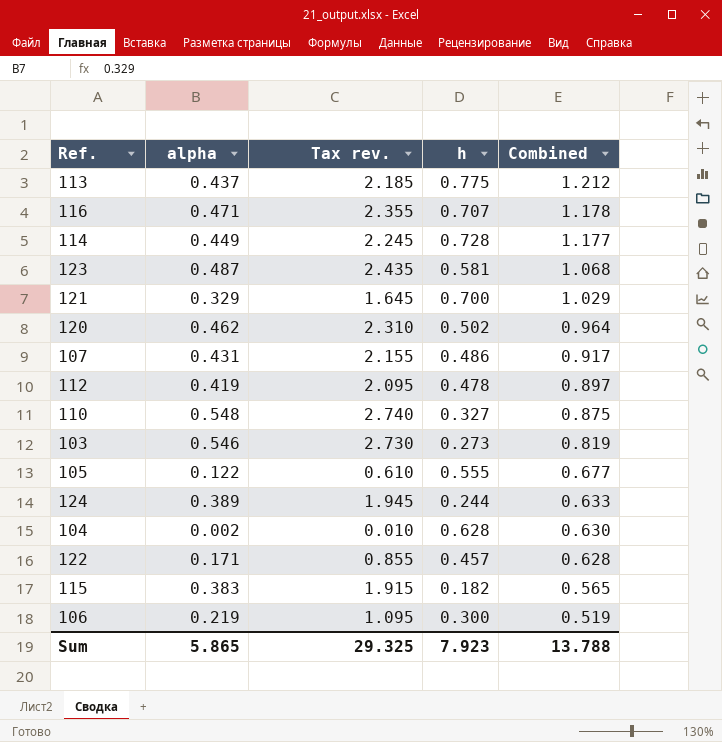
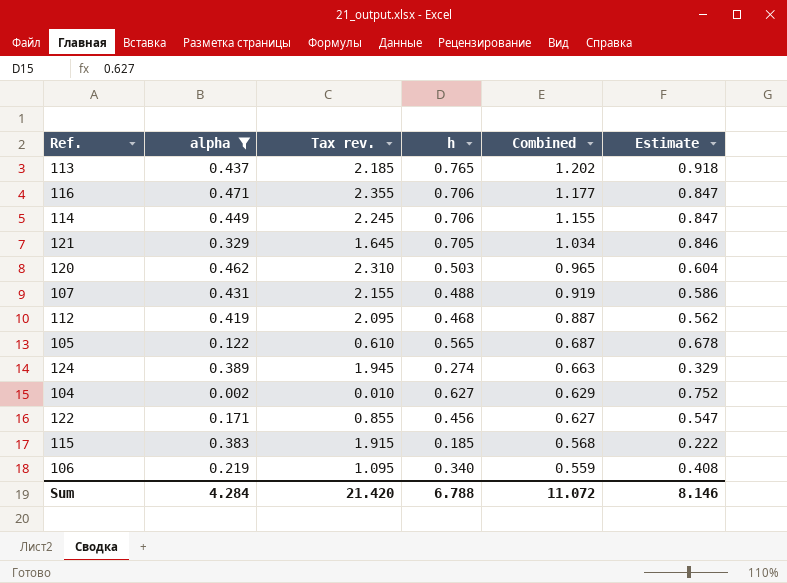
filter: none -> alpha <= 0.471
column Estimate | formula: none -> [h] * 1.2
113 | h: 0.775 -> 0.765
113 | Combined: 1.212 -> 1.202
116 | h: 0.707 -> 0.706
116 | Combined: 1.178 -> 1.177
114 | h: 0.728 -> 0.706
114 | Combined: 1.177 -> 1.155
121 | h: 0.700 -> 0.705
121 | Combined: 1.029 -> 1.034
120 | h: 0.502 -> 0.503
120 | Combined: 0.964 -> 0.965
107 | h: 0.486 -> 0.488
107 | Combined: 0.917 -> 0.919
112 | h: 0.478 -> 0.468
112 | Combined: 0.897 -> 0.887
105 | h: 0.555 -> 0.565
105 | Combined: 0.677 -> 0.687
124 | h: 0.244 -> 0.274
124 | Combined: 0.633 -> 0.663
104 | h: 0.628 -> 0.627
104 | Combined: 0.630 -> 0.629
122 | h: 0.457 -> 0.456
122 | Combined: 0.628 -> 0.627
115 | h: 0.182 -> 0.185
115 | Combined: 0.565 -> 0.568
106 | h: 0.300 -> 0.340
106 | Combined: 0.519 -> 0.559
Sum | alpha: 5.865 -> 4.284
Sum | Tax rev.: 29.325 -> 21.420
Sum | h: 7.923 -> 6.788
Sum | Combined: 13.788 -> 11.072

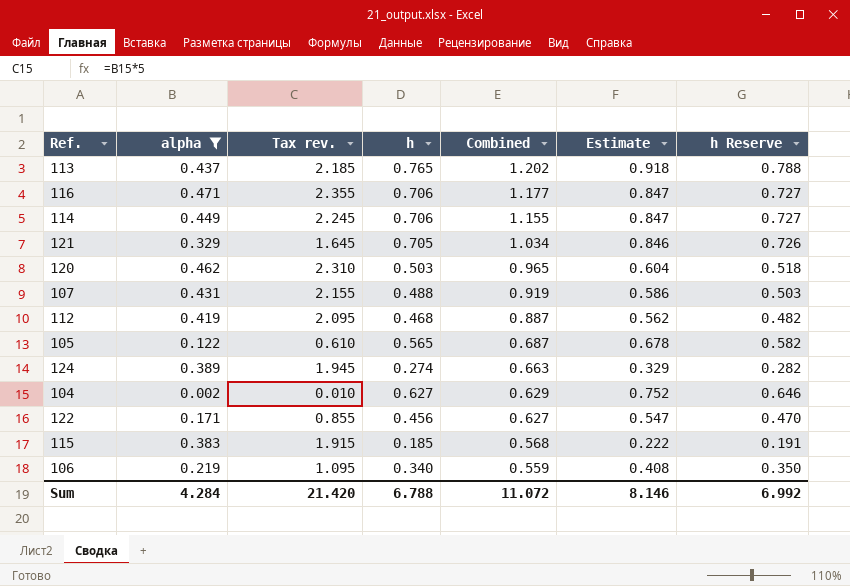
column h Reserve | formula: none -> [h] * 1.03

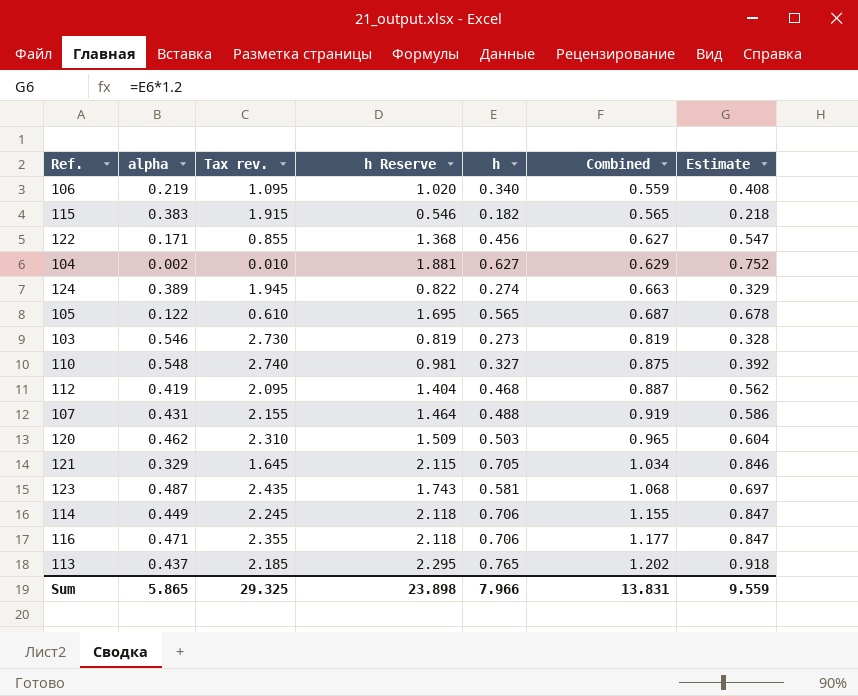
filter: alpha <= 0.471 -> none
row order: Combined descending -> Combined ascending
column h Reserve | formula: [h] * 1.03 -> [h] * 3
column h Reserve | position: 7 -> 4
115 | h: 0.185 -> 0.182
115 | Combined: 0.568 -> 0.565
115 | Estimate: 0.222 -> 0.218
Sum | alpha: 4.284 -> 5.865
Sum | Tax rev.: 21.420 -> 29.325
Sum | h Reserve: 6.992 -> 23.898
Sum | h: 6.788 -> 7.966
Sum | Combined: 11.072 -> 13.831
Sum | Estimate: 8.146 -> 9.559

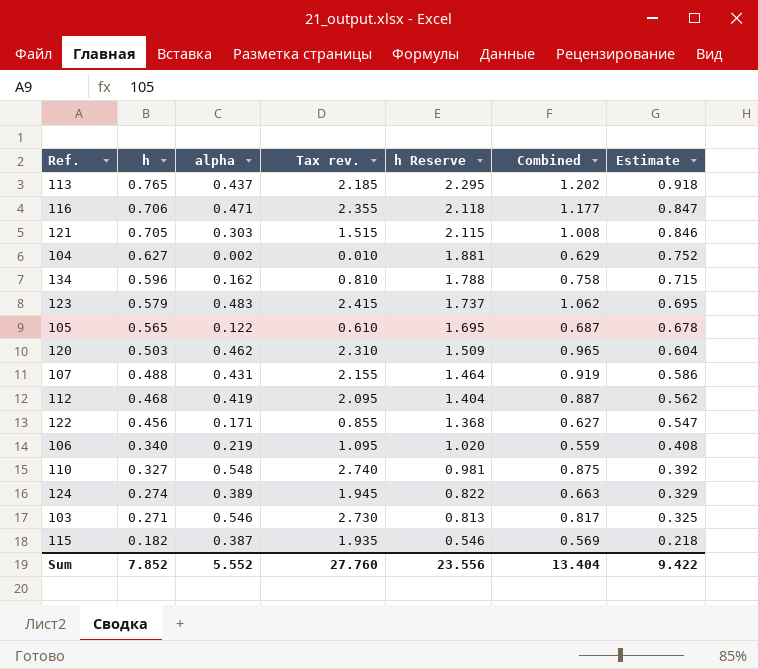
row order: Combined ascending -> h descending
column h | position: 5 -> 2
row 114: 0.449 | 2.245 | 2.118 | 0.706 | 1.155 | 0.847 -> none
121 | alpha: 0.329 -> 0.303
121 | Tax rev.: 1.645 -> 1.515
121 | Combined: 1.034 -> 1.008
row 134: none -> 0.596 | 0.162 | 0.810 | 1.788 | 0.758 | 0.715
123 | h: 0.581 -> 0.579
123 | alpha: 0.487 -> 0.483
123 | Tax rev.: 2.435 -> 2.415
123 | h Reserve: 1.743 -> 1.737
123 | Combined: 1.068 -> 1.062
123 | Estimate: 0.697 -> 0.695
103 | h: 0.273 -> 0.271
103 | h Reserve: 0.819 -> 0.813
103 | Combined: 0.819 -> 0.817
103 | Estimate: 0.328 -> 0.325
115 | alpha: 0.383 -> 0.387
115 | Tax rev.: 1.915 -> 1.935
115 | Combined: 0.565 -> 0.569
Sum | h: 7.966 -> 7.852
Sum | alpha: 5.865 -> 5.552
Sum | Tax rev.: 29.325 -> 27.760
Sum | h Reserve: 23.898 -> 23.556
Sum | Combined: 13.831 -> 13.404
Sum | Estimate: 9.559 -> 9.422

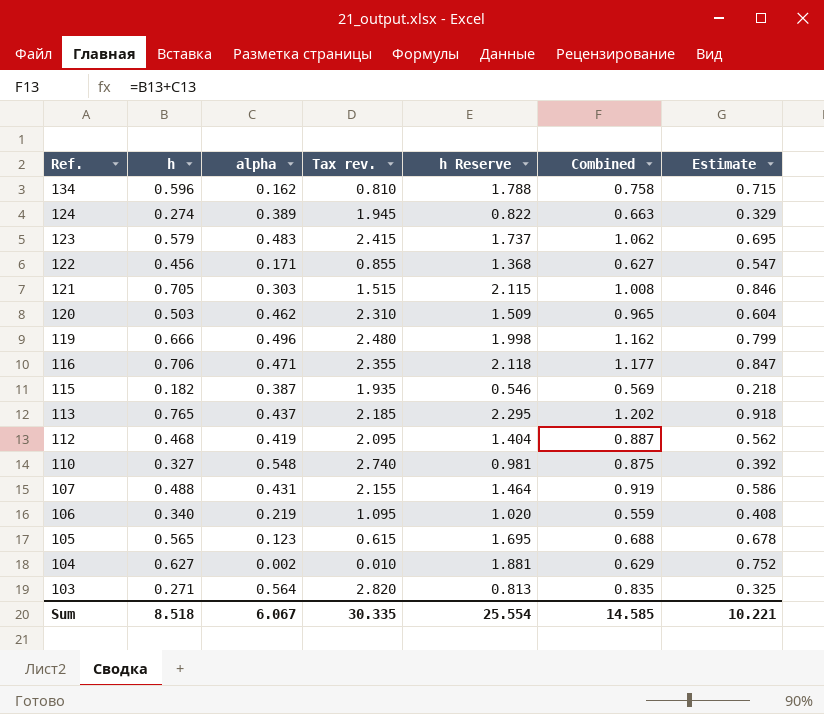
row order: h descending -> Ref. descending
row 119: none -> 0.666 | 0.496 | 2.480 | 1.998 | 1.162 | 0.799
105 | alpha: 0.122 -> 0.123
105 | Tax rev.: 0.610 -> 0.615
105 | Combined: 0.687 -> 0.688
103 | alpha: 0.546 -> 0.564
103 | Tax rev.: 2.730 -> 2.820
103 | Combined: 0.817 -> 0.835
Sum | h: 7.852 -> 8.518
Sum | alpha: 5.552 -> 6.067
Sum | Tax rev.: 27.760 -> 30.335
Sum | h Reserve: 23.556 -> 25.554
Sum | Combined: 13.404 -> 14.585
Sum | Estimate: 9.422 -> 10.221

